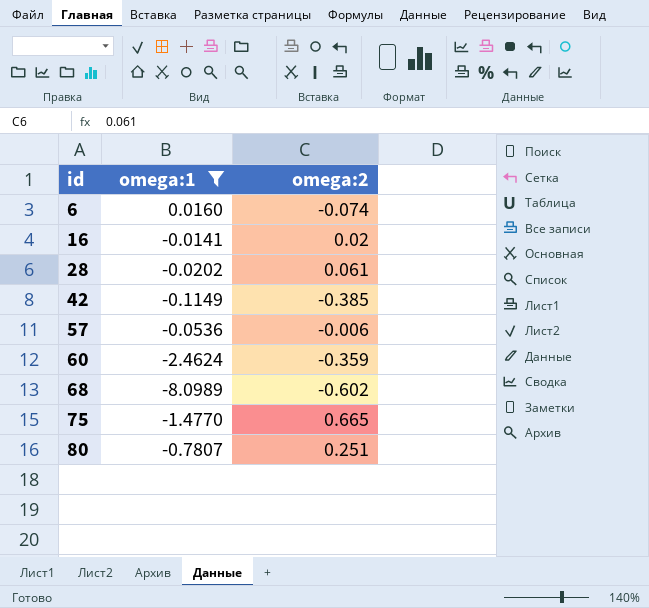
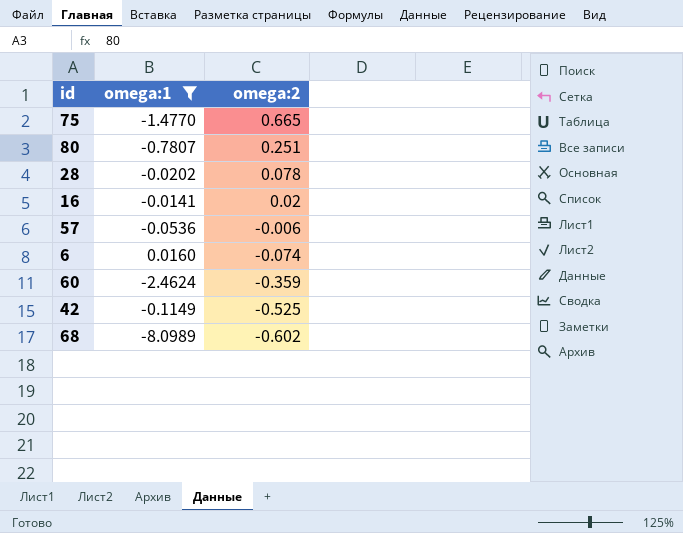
row order: id ascending -> omega:2 descending
28 | omega:2: 0.061 -> 0.078
42 | omega:2: -0.385 -> -0.525

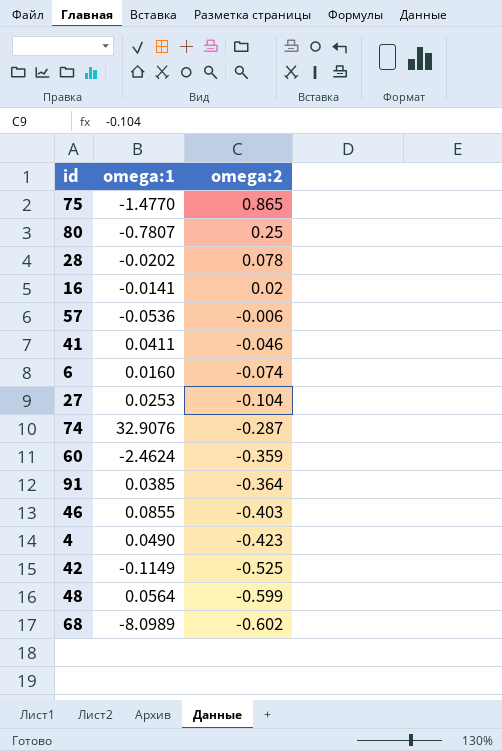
filter: omega:1 <= 0.0160 -> none
75 | omega:2: 0.665 -> 0.865
80 | omega:2: 0.251 -> 0.25

